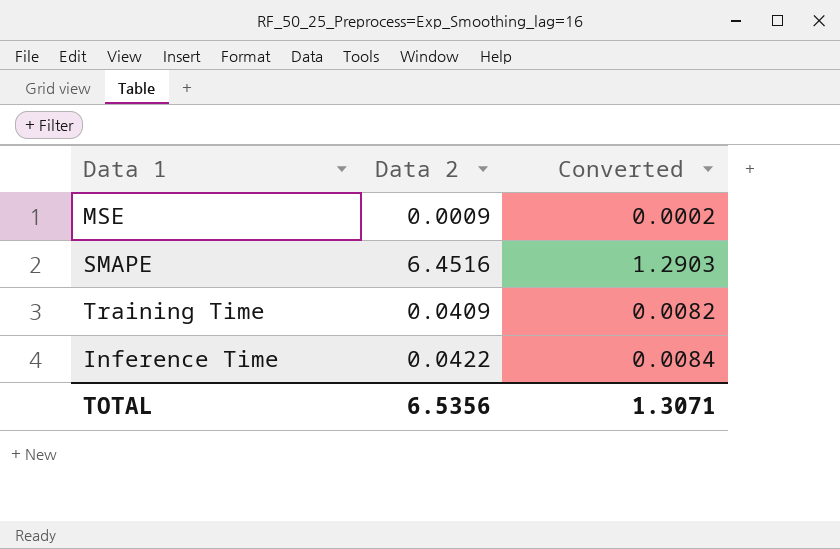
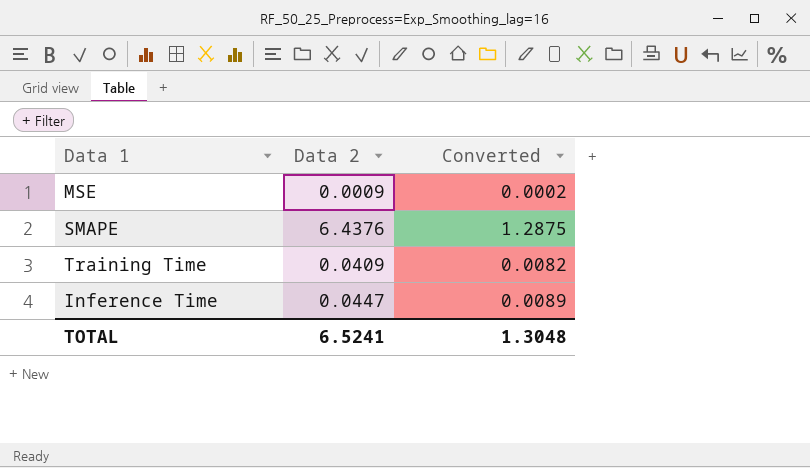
SMAPE | Data 2: 6.4516 -> 6.4376
SMAPE | Converted: 1.2903 -> 1.2875
Inference Time | Data 2: 0.0422 -> 0.0447
Inference Time | Converted: 0.0084 -> 0.0089
TOTAL | Data 2: 6.5356 -> 6.5241
TOTAL | Converted: 1.3071 -> 1.3048

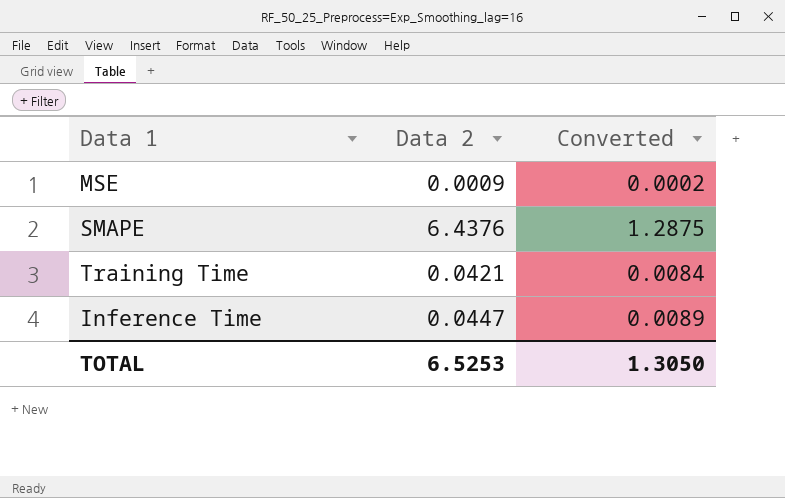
Training Time | Data 2: 0.0409 -> 0.0421
Training Time | Converted: 0.0082 -> 0.0084
TOTAL | Data 2: 6.5241 -> 6.5253
TOTAL | Converted: 1.3048 -> 1.3050

